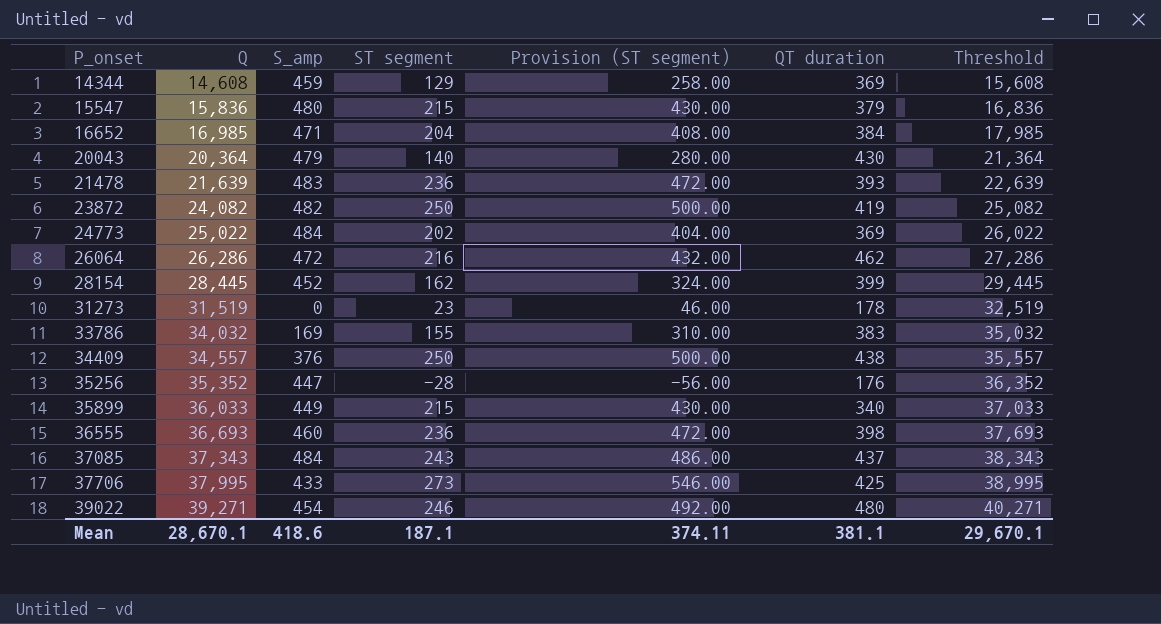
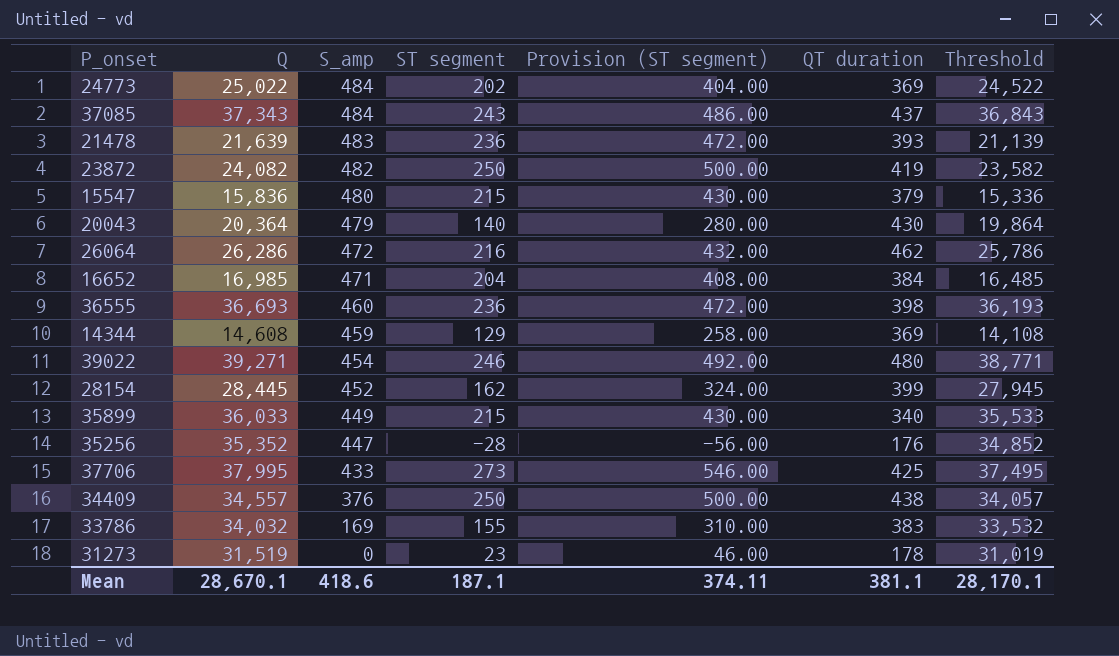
row order: P_onset ascending -> S_amp descending
column Threshold | formula: [Q] + 1000 -> [Q] - 500
Mean | Threshold: 29,670.1 -> 28,170.1

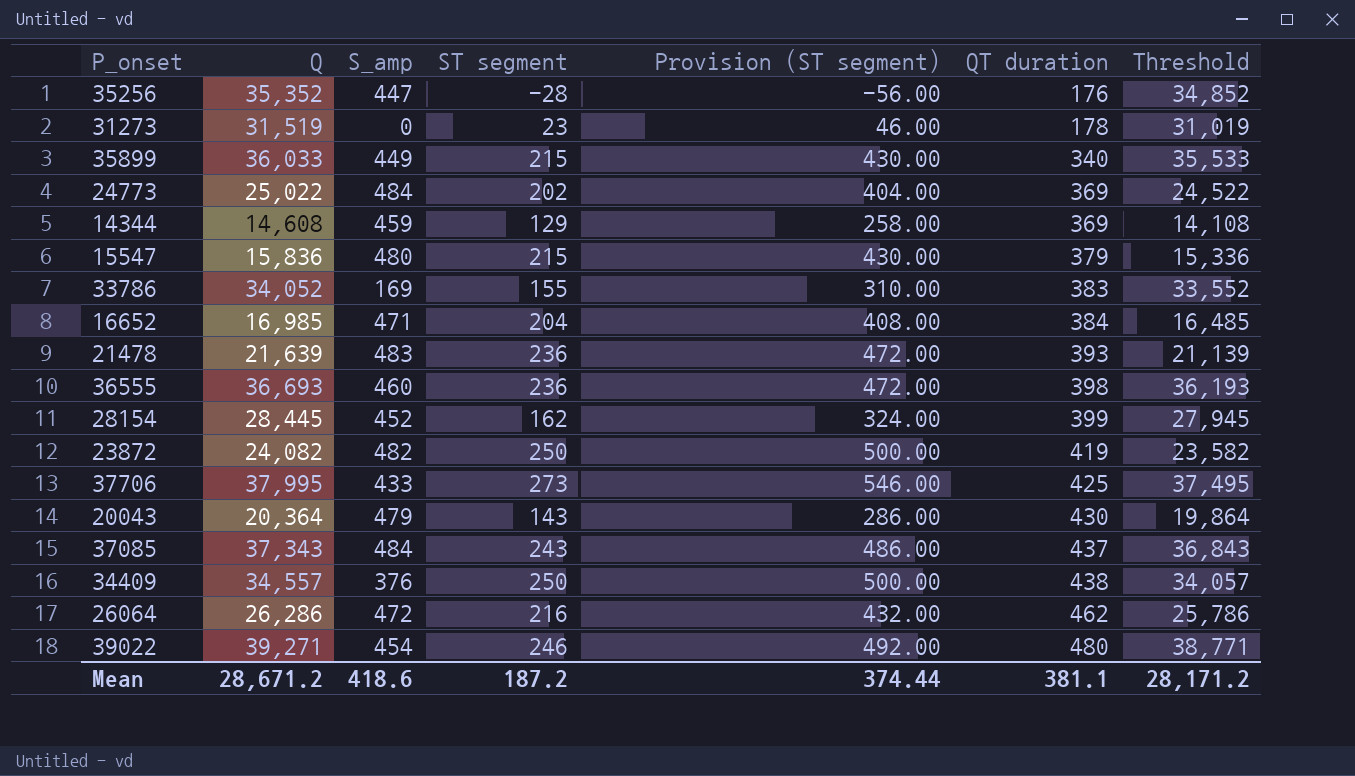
row order: S_amp descending -> QT duration ascending
33786 | Q: 34,032 -> 34,052
33786 | Threshold: 33,532 -> 33,552
20043 | ST segment: 140 -> 143
20043 | Provision (ST segment): 280.00 -> 286.00
Mean | Q: 28,670.1 -> 28,671.2
Mean | ST segment: 187.1 -> 187.2
Mean | Provision (ST segment): 374.11 -> 374.44
Mean | Threshold: 28,170.1 -> 28,171.2

